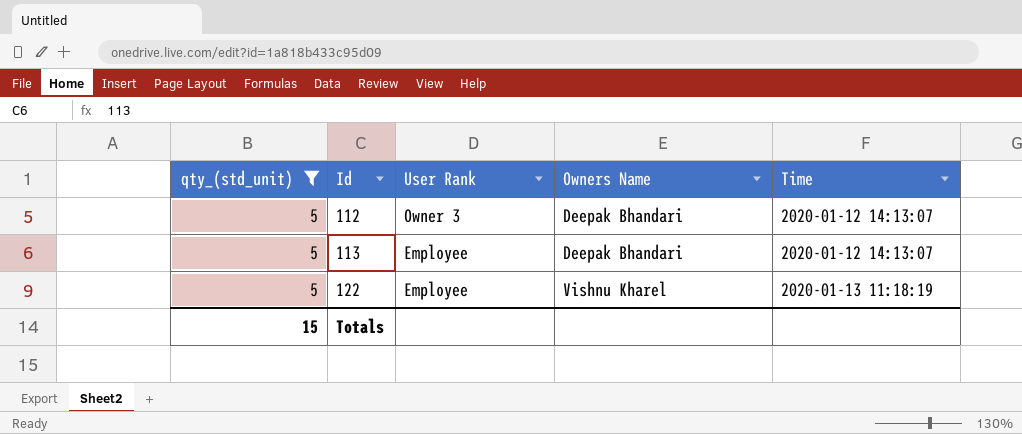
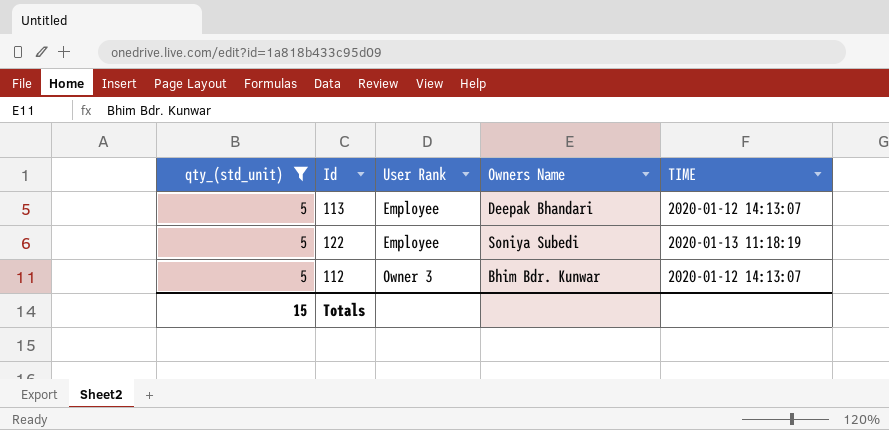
row order: Id ascending -> User Rank ascending
column name: Time -> TIME
122 | Owners Name: Vishnu Kharel -> Soniya Subedi
112 | Owners Name: Deepak Bhandari -> Bhim Bdr. Kunwar

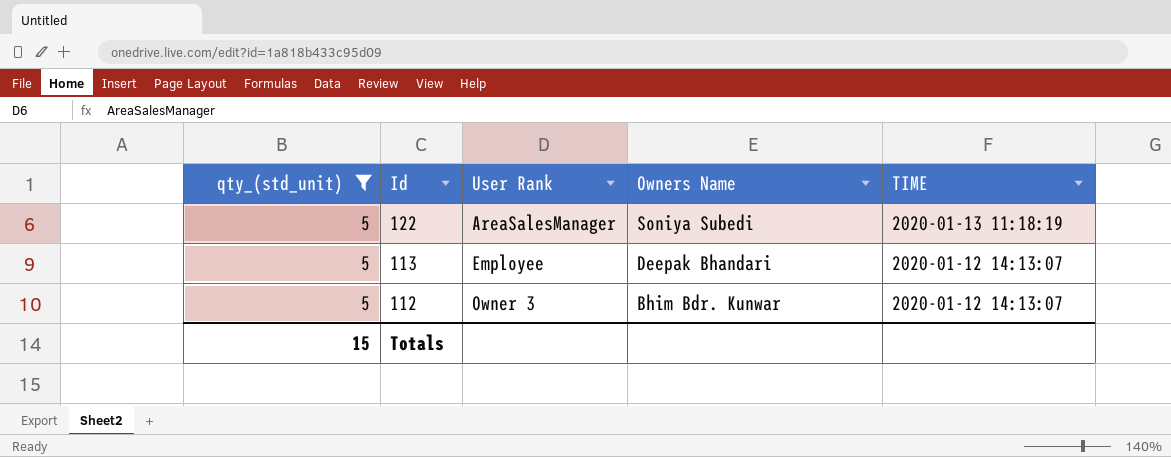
row order: User Rank ascending -> Id descending
122 | User Rank: Employee -> AreaSalesManager

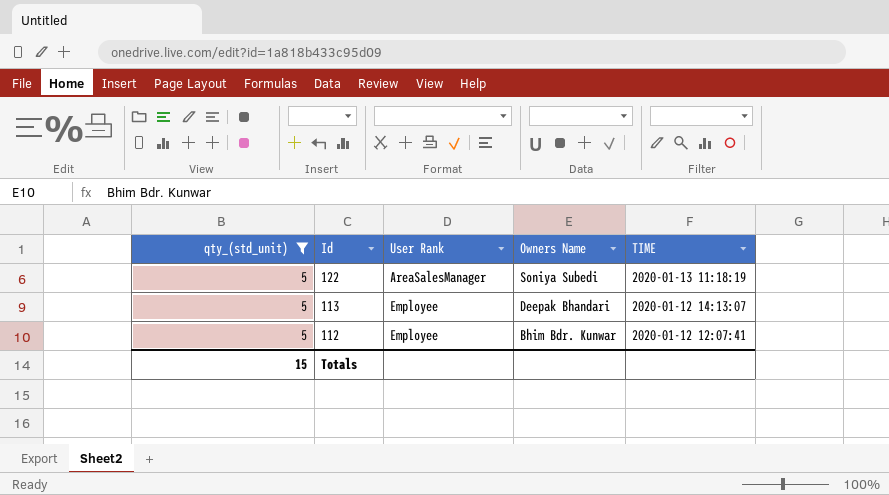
112 | User Rank: Owner 3 -> Employee
112 | TIME: 2020-01-12 14:13:07 -> 2020-01-12 12:07:41

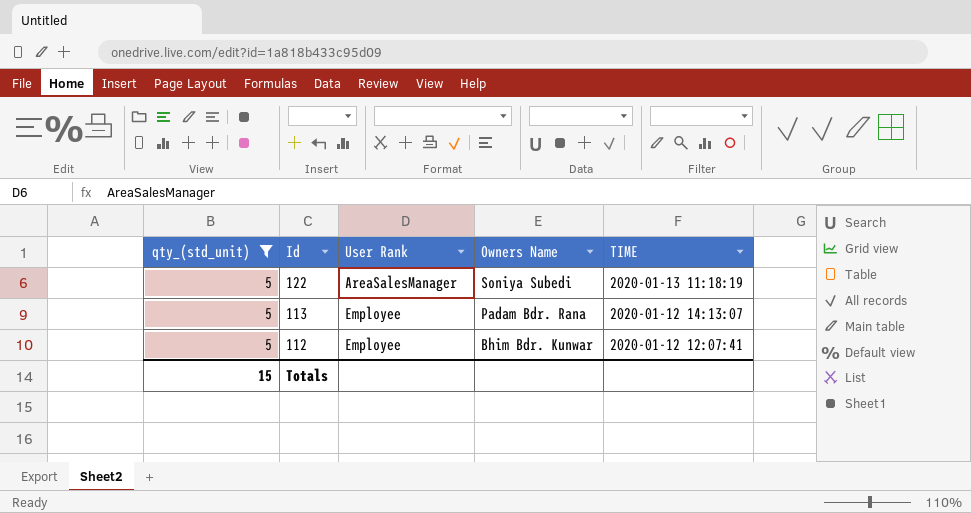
113 | Owners Name: Deepak Bhandari -> Padam Bdr. Rana

